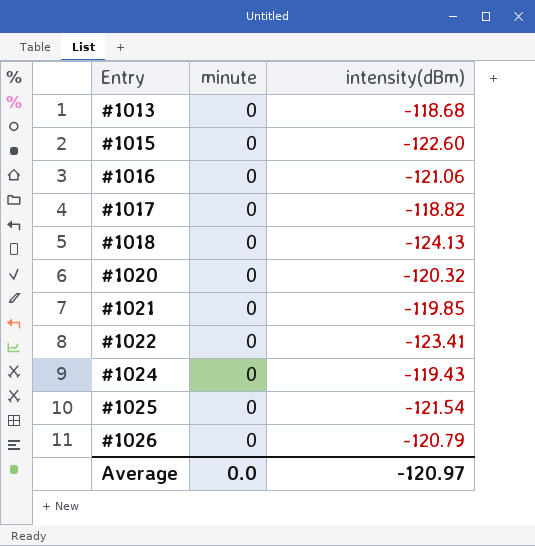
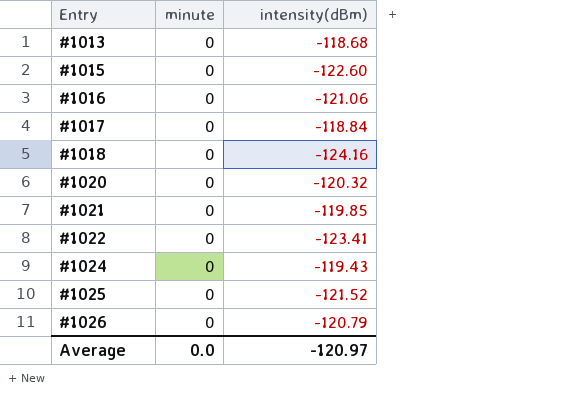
#1017 | intensity(dBm): -118.82 -> -118.84
#1018 | intensity(dBm): -124.13 -> -124.16
#1025 | intensity(dBm): -121.54 -> -121.52

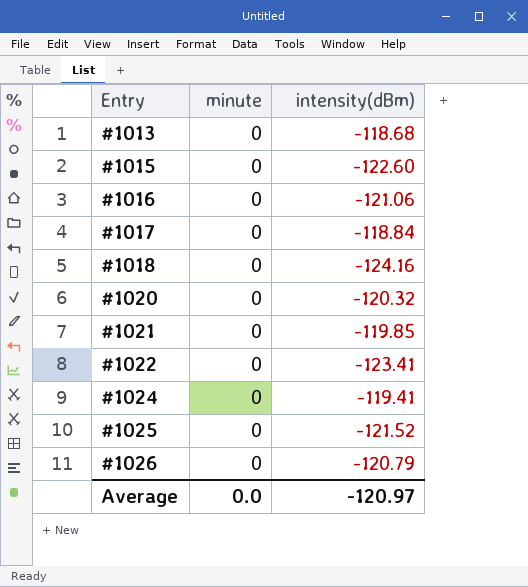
#1024 | intensity(dBm): -119.43 -> -119.41

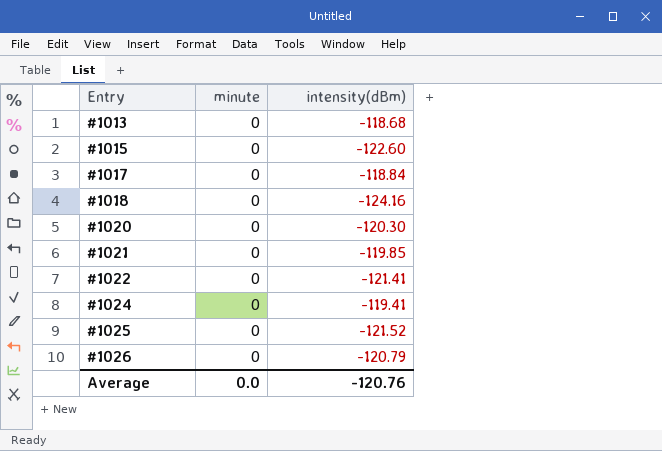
row #1016: 0 | -121.06 -> none
#1020 | intensity(dBm): -120.32 -> -120.30
#1022 | intensity(dBm): -123.41 -> -121.41
Average | intensity(dBm): -120.97 -> -120.76

